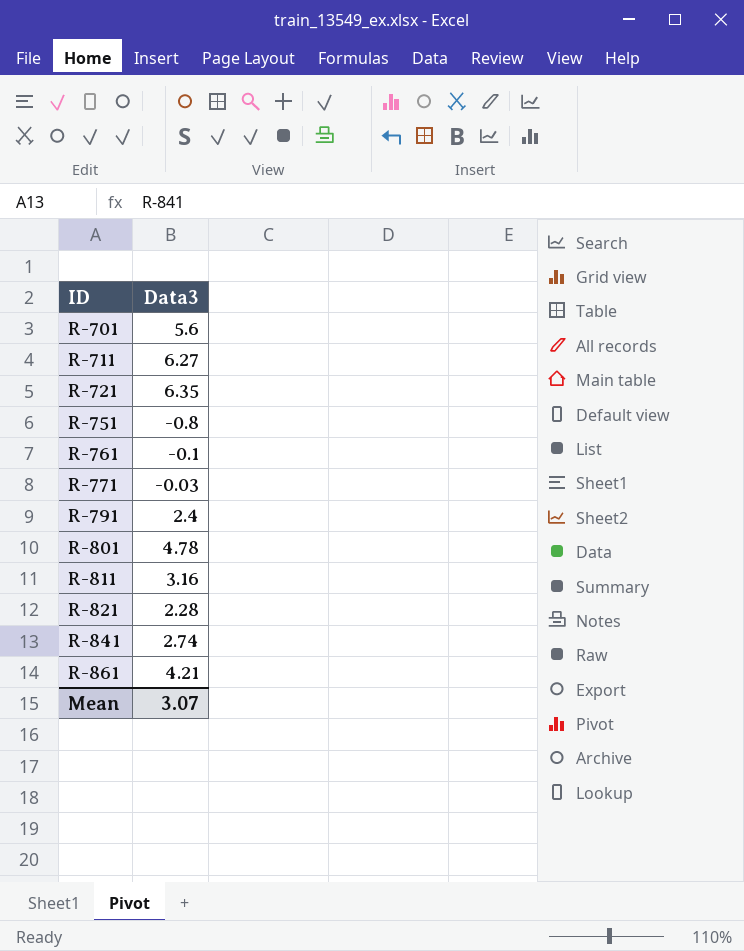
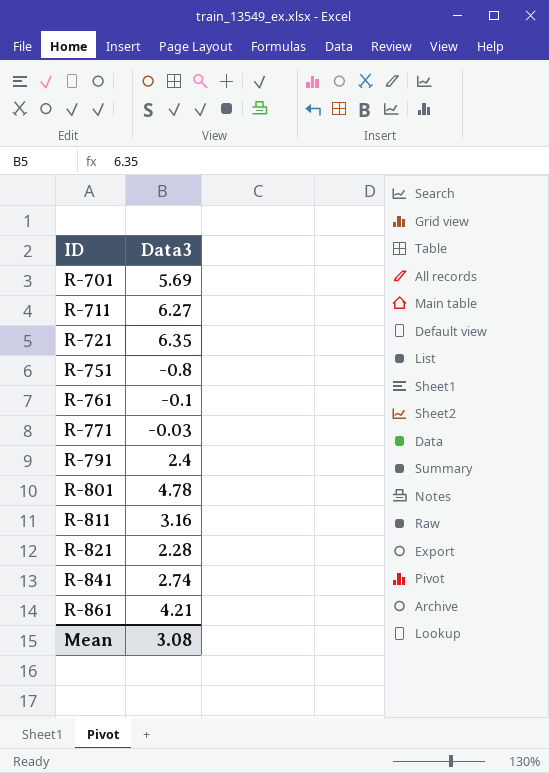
R-701 | Data3: 5.6 -> 5.69
Mean | Data3: 3.07 -> 3.08

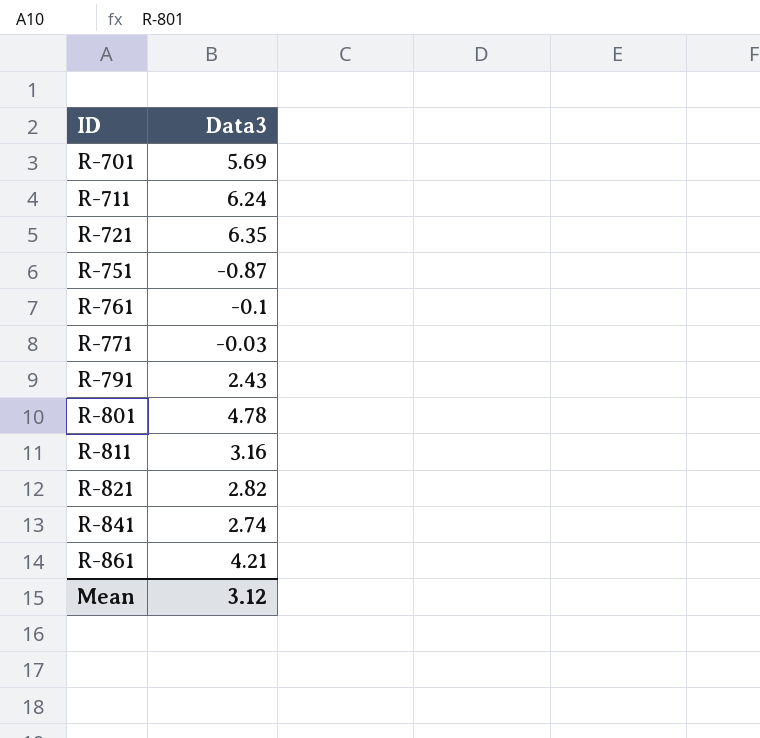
R-711 | Data3: 6.27 -> 6.24
R-751 | Data3: -0.8 -> -0.87
R-791 | Data3: 2.4 -> 2.43
R-821 | Data3: 2.28 -> 2.82
Mean | Data3: 3.08 -> 3.12

